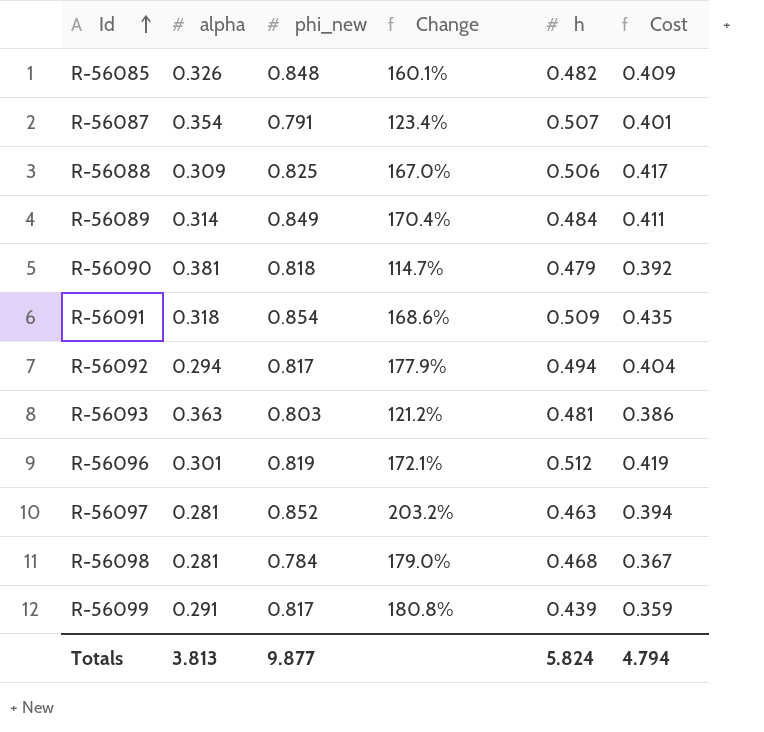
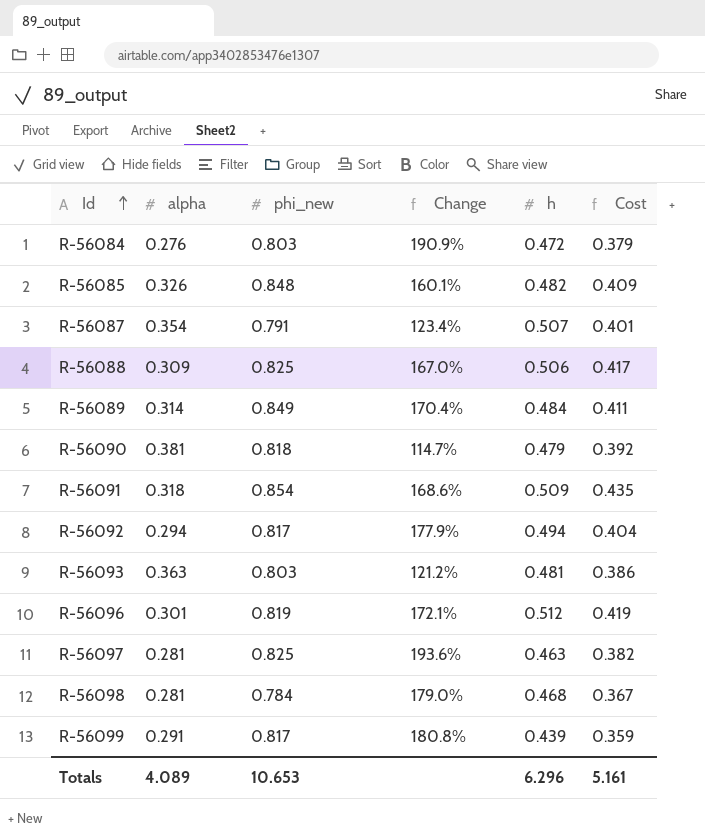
row R-56084: none -> 0.276 | 0.803 | 190.9% | 0.472 | 0.379
R-56097 | phi_new: 0.852 -> 0.825
R-56097 | Change: 203.2% -> 193.6%
R-56097 | Cost: 0.394 -> 0.382
Totals | alpha: 3.813 -> 4.089
Totals | phi_new: 9.877 -> 10.653
Totals | h: 5.824 -> 6.296
Totals | Cost: 4.794 -> 5.161

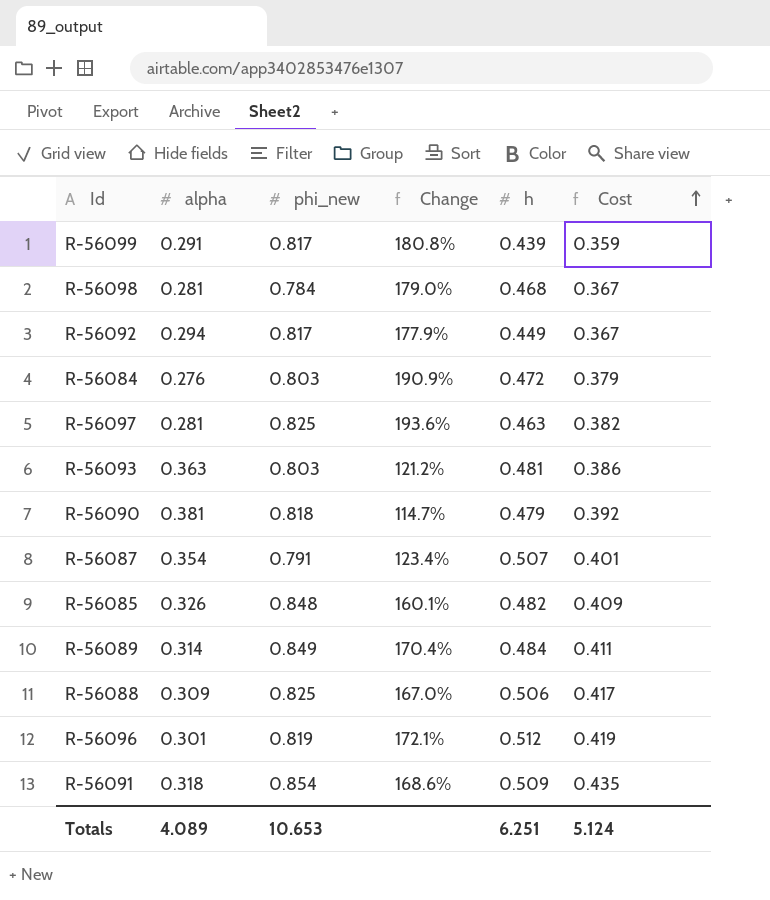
row order: Id ascending -> Cost ascending
R-56092 | h: 0.494 -> 0.449
R-56092 | Cost: 0.404 -> 0.367
Totals | h: 6.296 -> 6.251
Totals | Cost: 5.161 -> 5.124

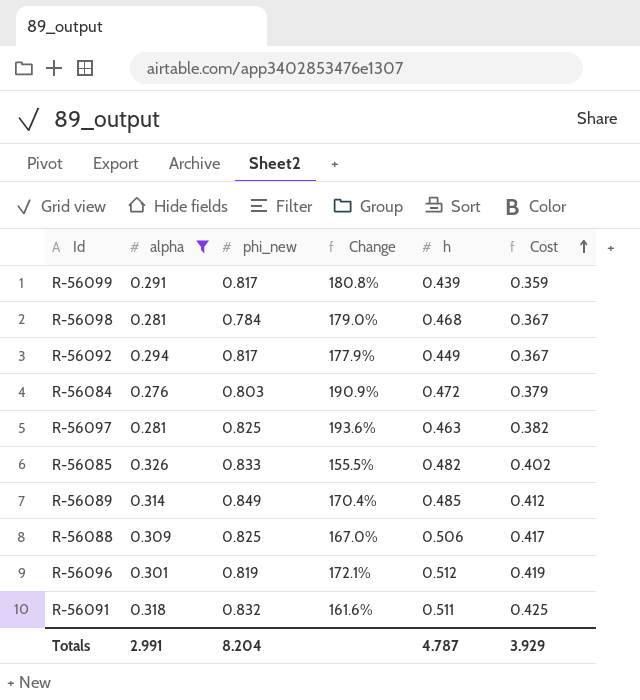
filter: none -> alpha <= 0.326
R-56085 | phi_new: 0.848 -> 0.833
R-56085 | Change: 160.1% -> 155.5%
R-56085 | Cost: 0.409 -> 0.402
R-56089 | h: 0.484 -> 0.485
R-56089 | Cost: 0.411 -> 0.412
R-56091 | phi_new: 0.854 -> 0.832
R-56091 | Change: 168.6% -> 161.6%
R-56091 | h: 0.509 -> 0.511
R-56091 | Cost: 0.435 -> 0.425
Totals | alpha: 4.089 -> 2.991
Totals | phi_new: 10.653 -> 8.204
Totals | h: 6.251 -> 4.787
Totals | Cost: 5.124 -> 3.929

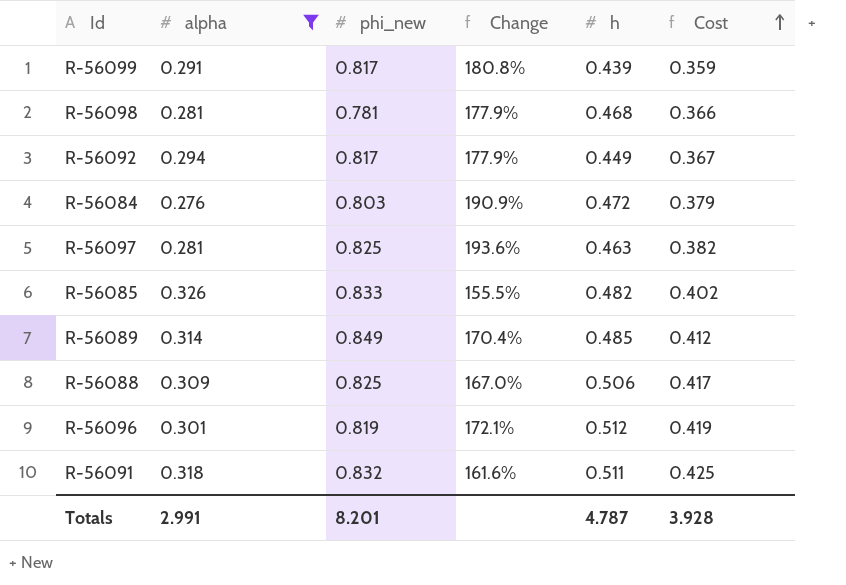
R-56098 | phi_new: 0.784 -> 0.781
R-56098 | Change: 179.0% -> 177.9%
R-56098 | Cost: 0.367 -> 0.366
Totals | phi_new: 8.204 -> 8.201
Totals | Cost: 3.929 -> 3.928

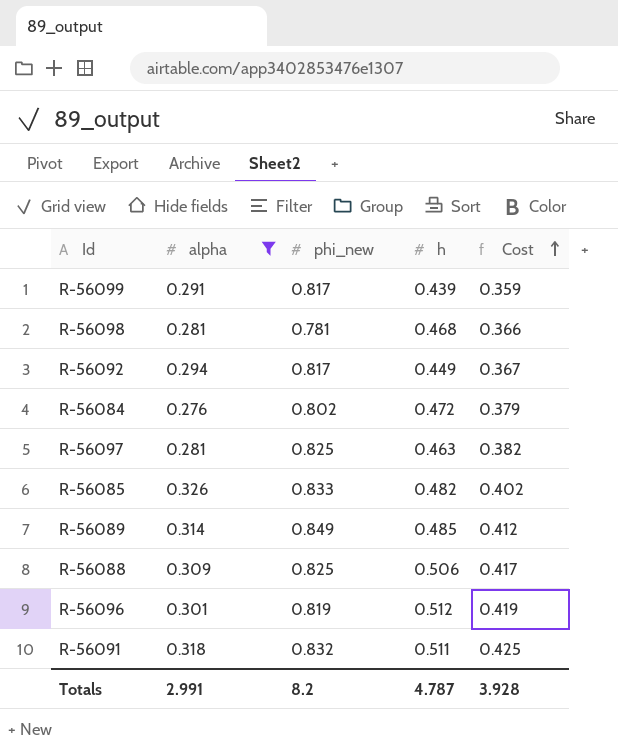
column Change | formula: ([phi_new] - [alpha]) / [alpha] -> none
R-56084 | phi_new: 0.803 -> 0.802
Totals | phi_new: 8.201 -> 8.2

